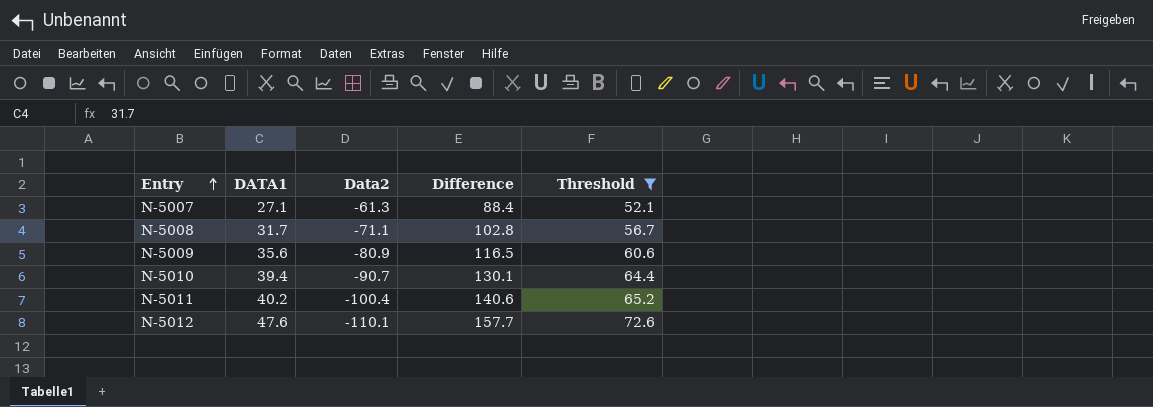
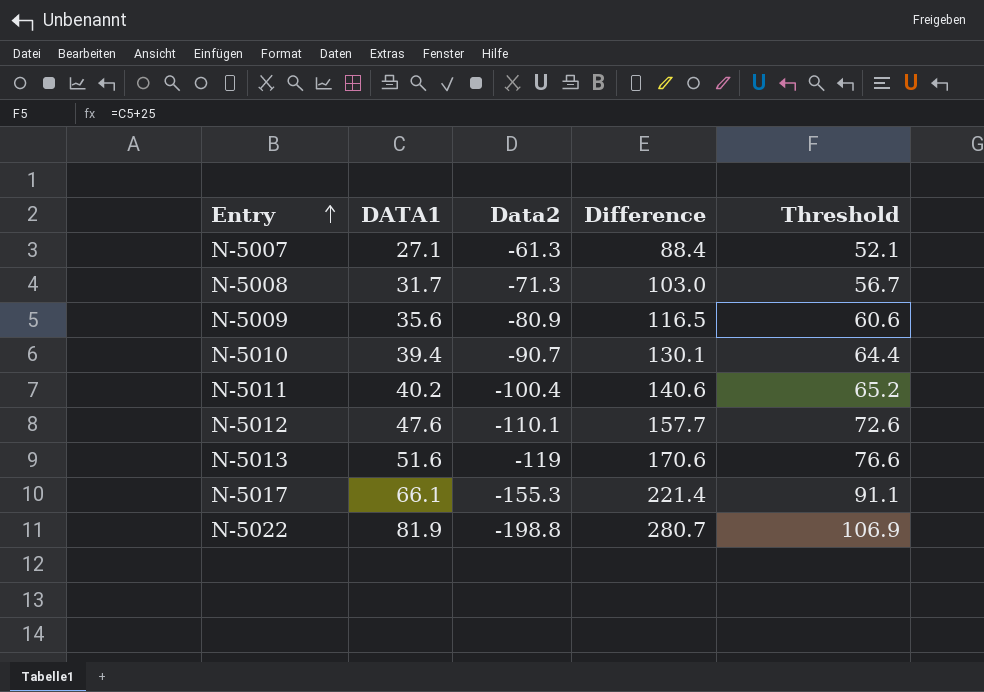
filter: Threshold <= 72.6 -> none
N-5008 | Data2: -71.1 -> -71.3
N-5008 | Difference: 102.8 -> 103.0

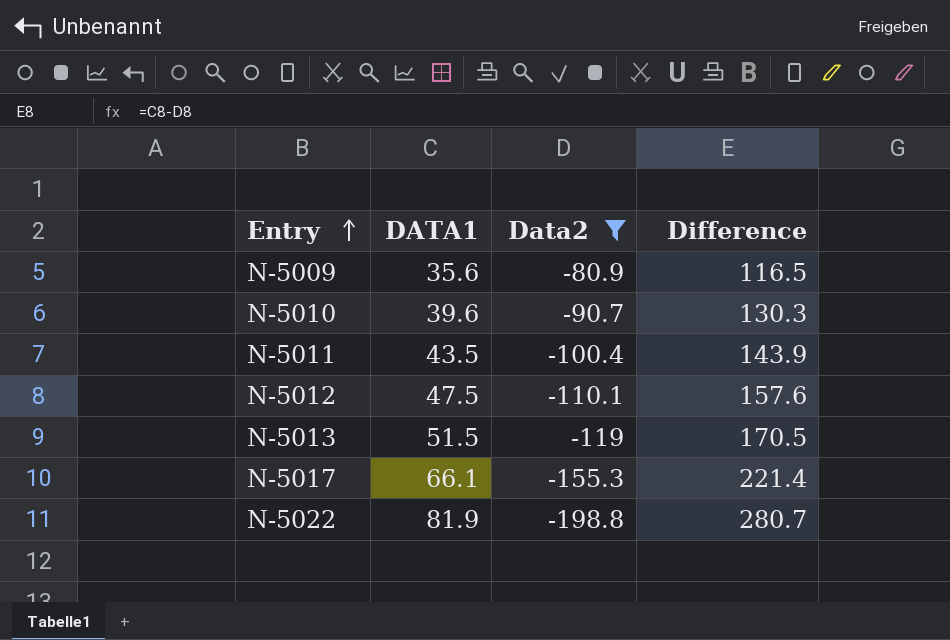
filter: none -> Data2 <= -80.9
column Threshold | formula: [DATA1] + 25 -> none
N-5010 | DATA1: 39.4 -> 39.6
N-5010 | Difference: 130.1 -> 130.3
N-5011 | DATA1: 40.2 -> 43.5
N-5011 | Difference: 140.6 -> 143.9
N-5012 | DATA1: 47.6 -> 47.5
N-5012 | Difference: 157.7 -> 157.6
N-5013 | DATA1: 51.6 -> 51.5
N-5013 | Difference: 170.6 -> 170.5

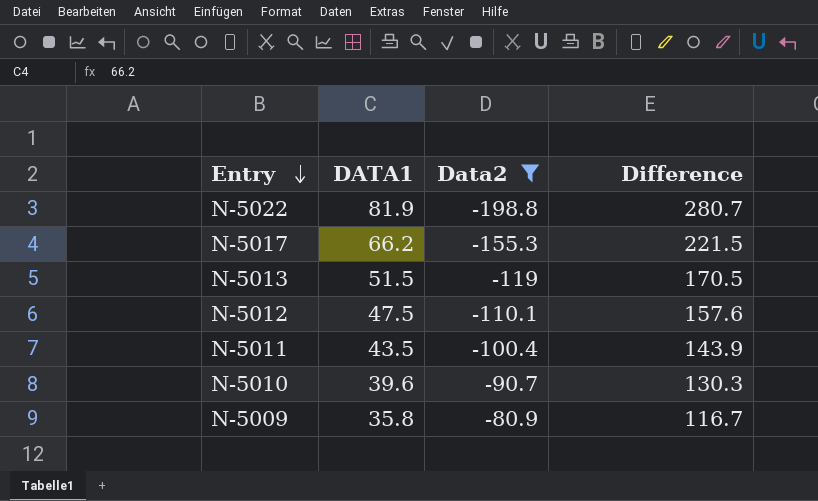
row order: Entry ascending -> Entry descending
N-5017 | DATA1: 66.1 -> 66.2
N-5017 | Difference: 221.4 -> 221.5
N-5009 | DATA1: 35.6 -> 35.8
N-5009 | Difference: 116.5 -> 116.7

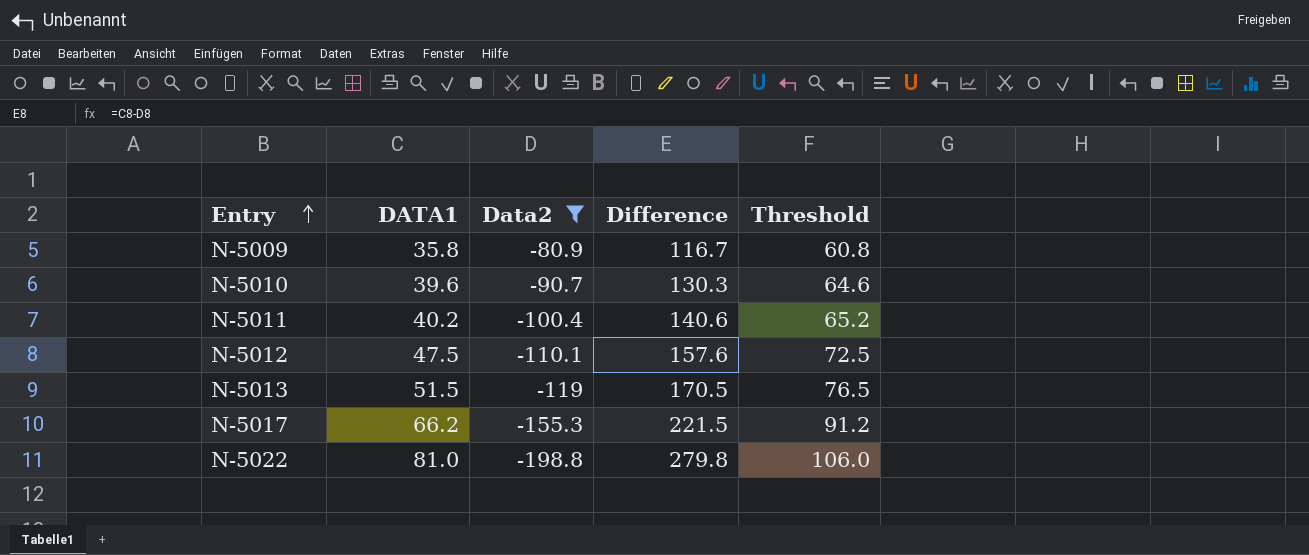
row order: Entry descending -> Entry ascending
column Threshold | formula: none -> [DATA1] + 25
N-5011 | DATA1: 43.5 -> 40.2
N-5011 | Difference: 143.9 -> 140.6
N-5022 | DATA1: 81.9 -> 81.0
N-5022 | Difference: 280.7 -> 279.8

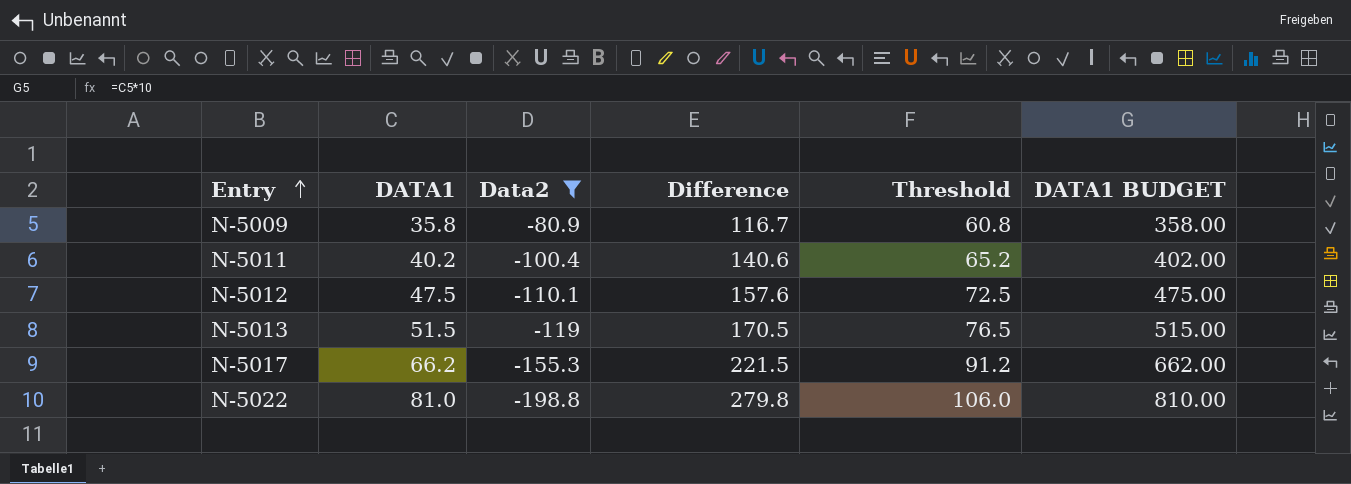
column DATA1 BUDGET | formula: none -> [DATA1] * 10
row N-5010: 39.6 | -90.7 | 130.3 | 64.6 -> none

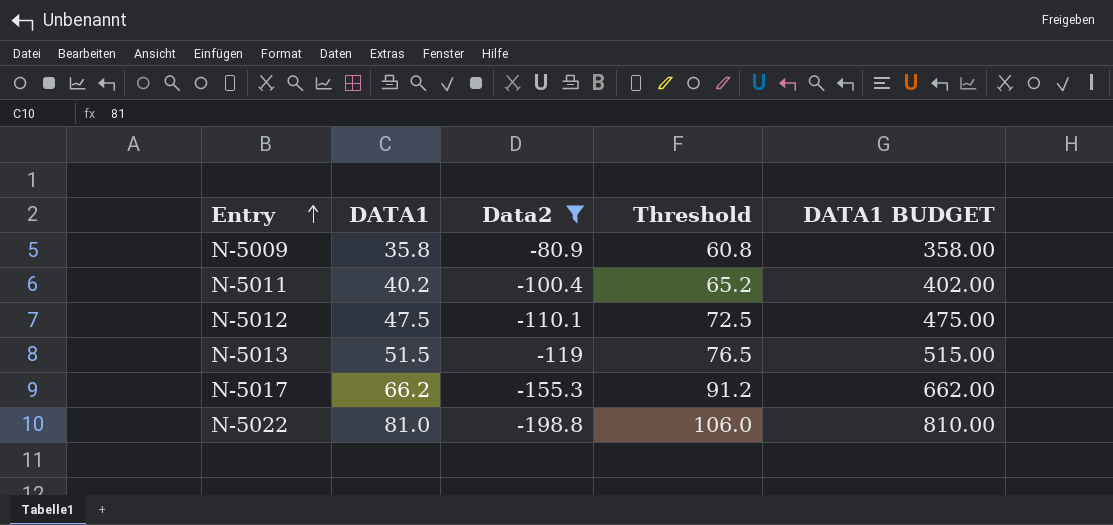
column Difference | formula: [DATA1] - [Data2] -> none

